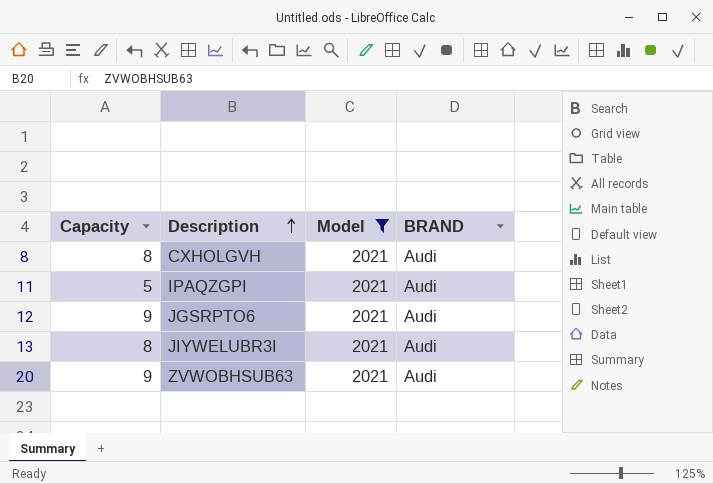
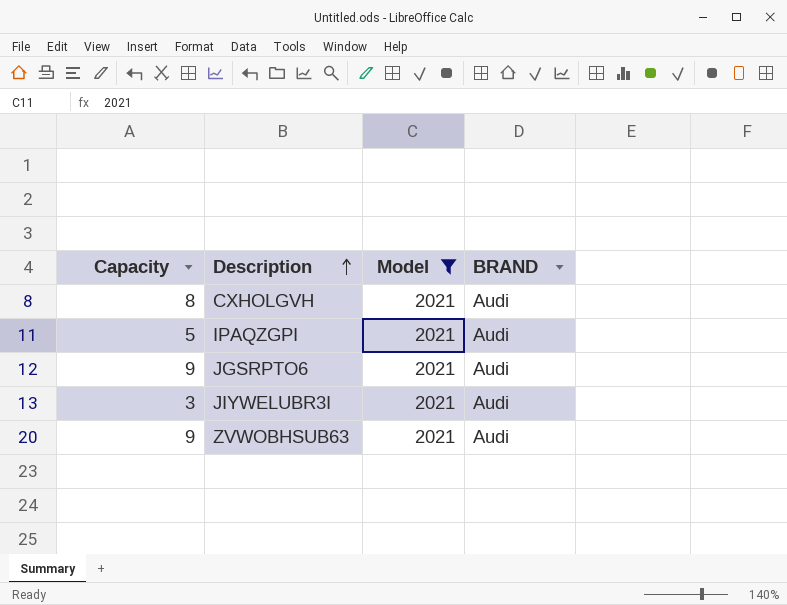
JIYWELUBR3I | Capacity: 8 -> 3

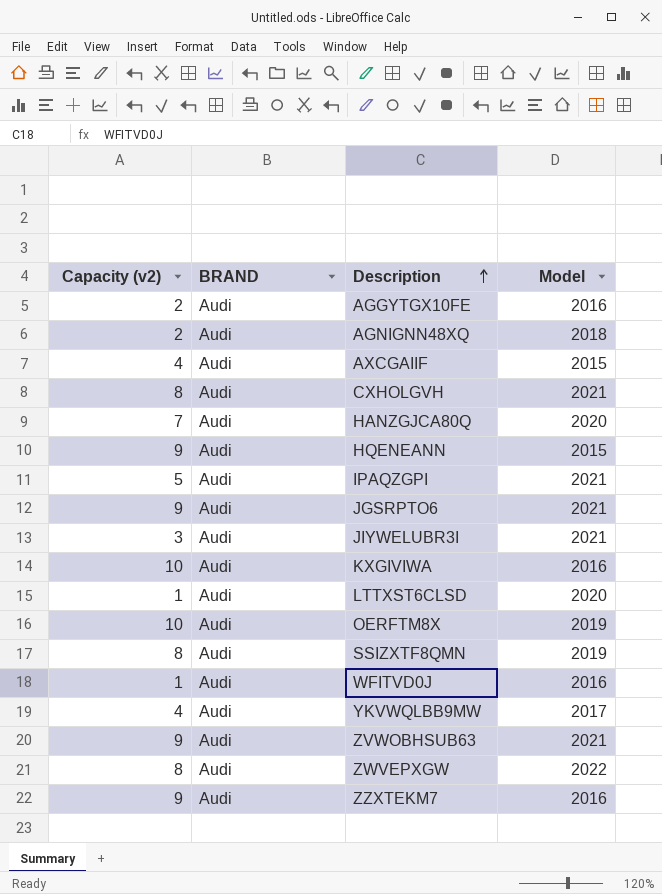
filter: Model = 2021 -> none
column name: Capacity -> Capacity (v2)
column BRAND | position: 4 -> 2

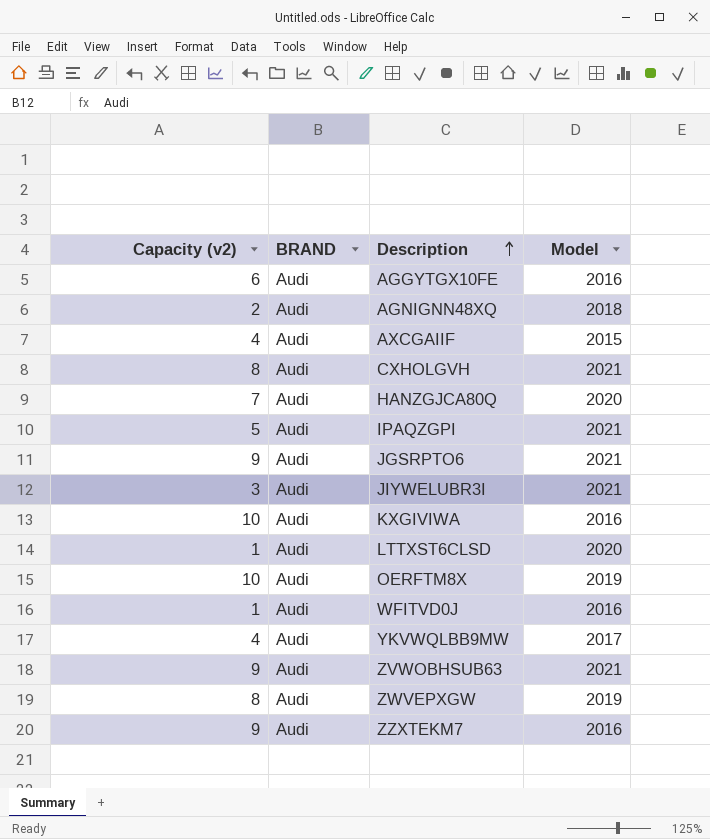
row HQENEANN: 9 | Audi | 2015 -> none
row SSIZXTF8QMN: 8 | Audi | 2019 -> none
AGGYTGX10FE | Capacity (v2): 2 -> 6
ZWVEPXGW | Model: 2022 -> 2019

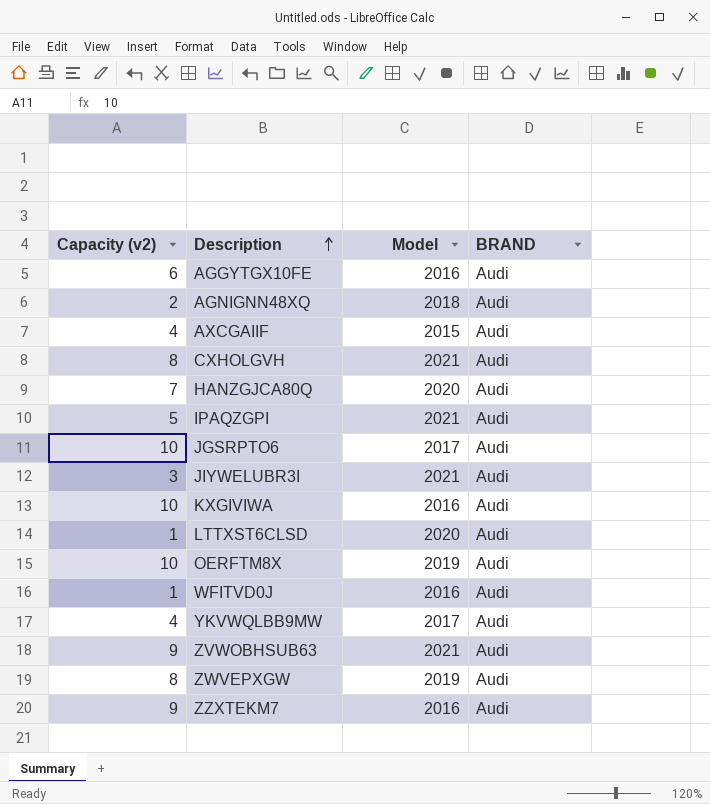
column BRAND | position: 2 -> 4
JGSRPTO6 | Capacity (v2): 9 -> 10
JGSRPTO6 | Model: 2021 -> 2017

